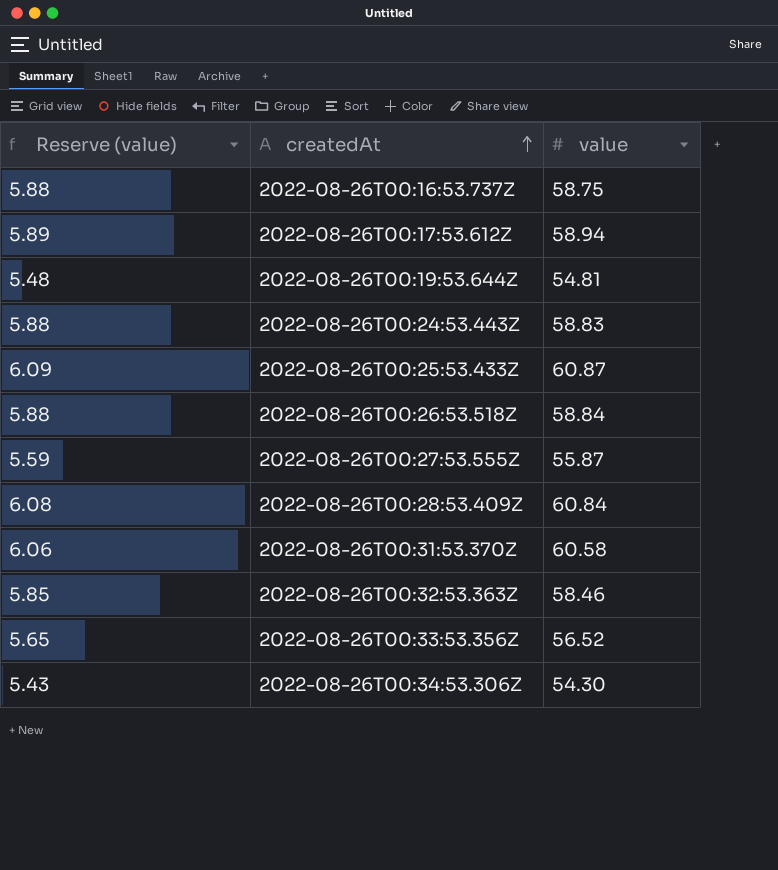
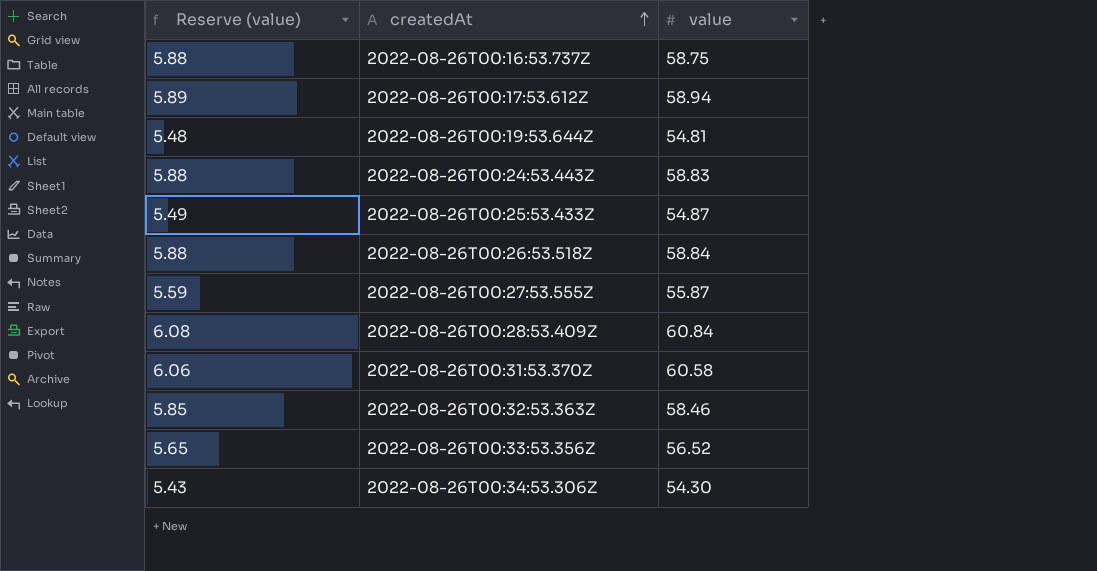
2022-08-26T00:25:53.433Z | Reserve (value): 6.09 -> 5.49
2022-08-26T00:25:53.433Z | value: 60.87 -> 54.87

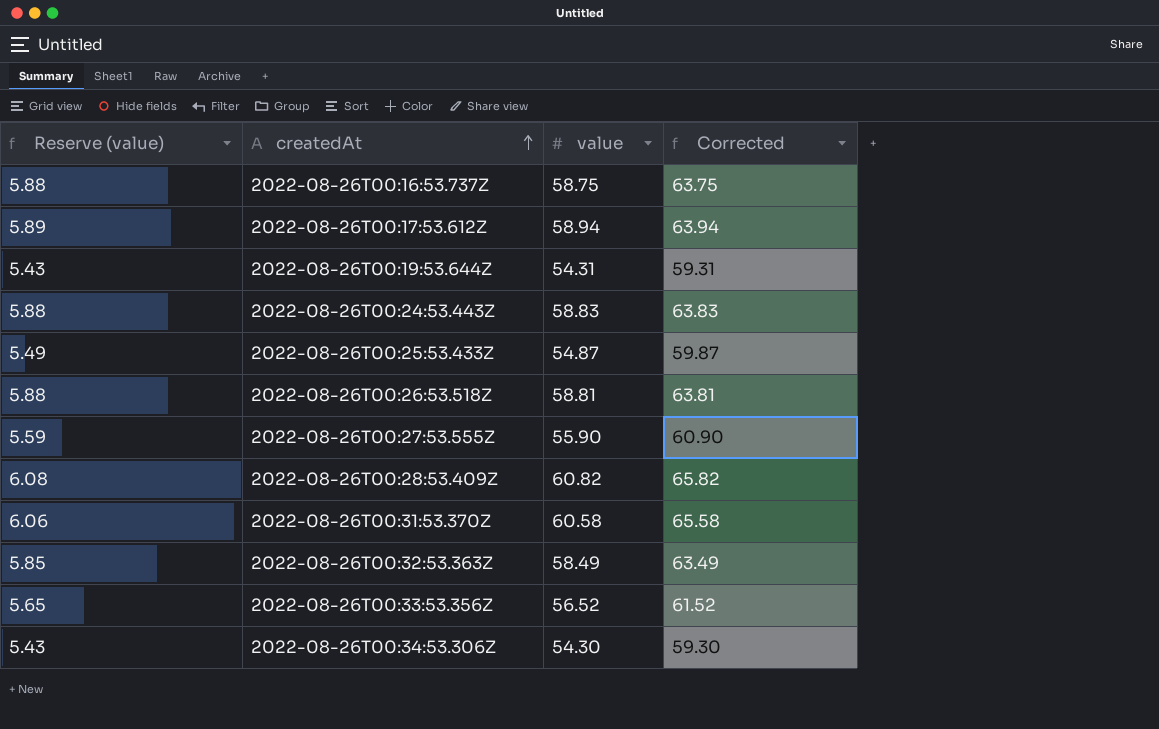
column Corrected | formula: none -> [value] + 5
2022-08-26T00:19:53.644Z | Reserve (value): 5.48 -> 5.43
2022-08-26T00:19:53.644Z | value: 54.81 -> 54.31
2022-08-26T00:26:53.518Z | value: 58.84 -> 58.81
2022-08-26T00:27:53.555Z | value: 55.87 -> 55.90
2022-08-26T00:28:53.409Z | value: 60.84 -> 60.82
2022-08-26T00:32:53.363Z | value: 58.46 -> 58.49

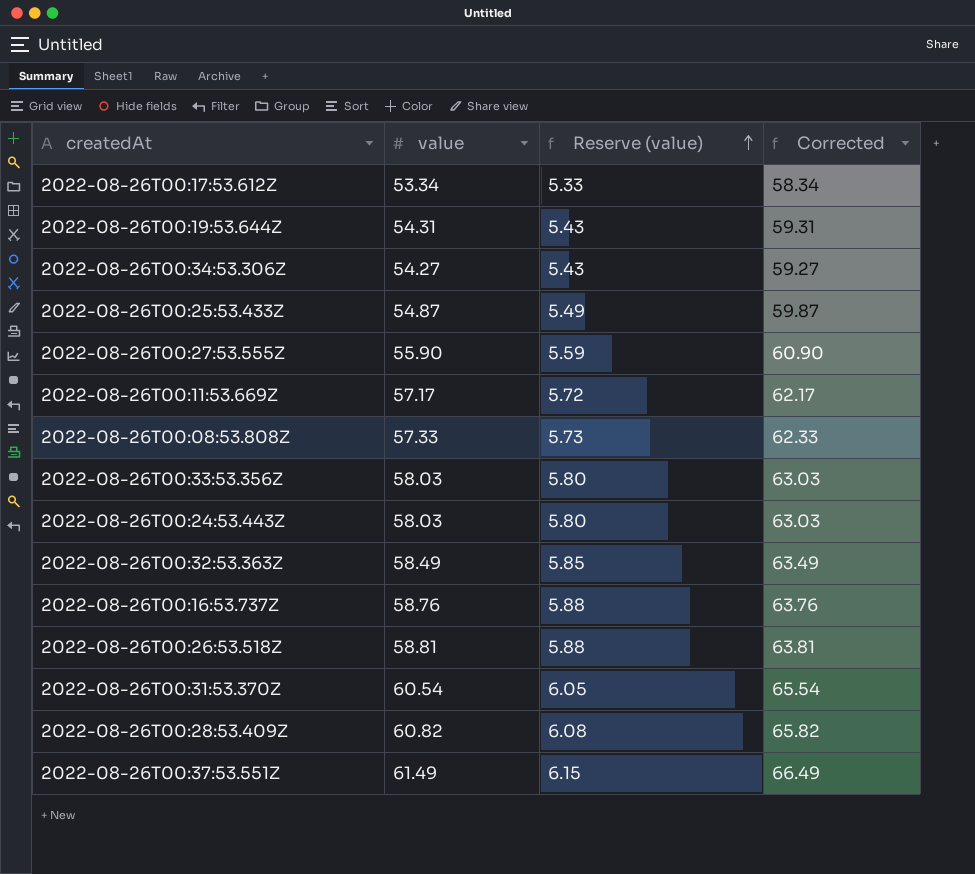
row order: createdAt ascending -> Reserve (value) ascending
column Reserve (value) | position: 1 -> 3
2022-08-26T00:17:53.612Z | value: 58.94 -> 53.34
2022-08-26T00:17:53.612Z | Reserve (value): 5.89 -> 5.33
2022-08-26T00:17:53.612Z | Corrected: 63.94 -> 58.34
2022-08-26T00:34:53.306Z | value: 54.30 -> 54.27
2022-08-26T00:34:53.306Z | Corrected: 59.30 -> 59.27
row 2022-08-26T00:11:53.669Z: none -> 57.17 | 5.72 | 62.17
row 2022-08-26T00:08:53.808Z: none -> 57.33 | 5.73 | 62.33
2022-08-26T00:33:53.356Z | value: 56.52 -> 58.03
2022-08-26T00:33:53.356Z | Reserve (value): 5.65 -> 5.80
2022-08-26T00:33:53.356Z | Corrected: 61.52 -> 63.03
2022-08-26T00:24:53.443Z | value: 58.83 -> 58.03
2022-08-26T00:24:53.443Z | Reserve (value): 5.88 -> 5.80
2022-08-26T00:24:53.443Z | Corrected: 63.83 -> 63.03
2022-08-26T00:16:53.737Z | value: 58.75 -> 58.76
2022-08-26T00:16:53.737Z | Corrected: 63.75 -> 63.76
2022-08-26T00:31:53.370Z | value: 60.58 -> 60.54
2022-08-26T00:31:53.370Z | Reserve (value): 6.06 -> 6.05
2022-08-26T00:31:53.370Z | Corrected: 65.58 -> 65.54
row 2022-08-26T00:37:53.551Z: none -> 61.49 | 6.15 | 66.49

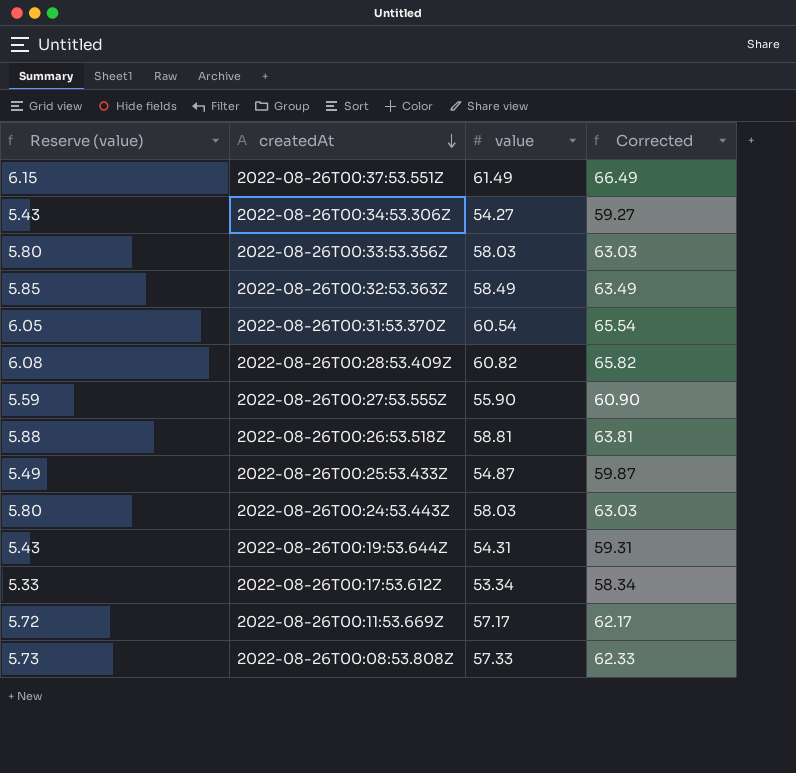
row order: Reserve (value) ascending -> createdAt descending
column Reserve (value) | position: 3 -> 1
row 2022-08-26T00:16:53.737Z: 58.76 | 5.88 | 63.76 -> none

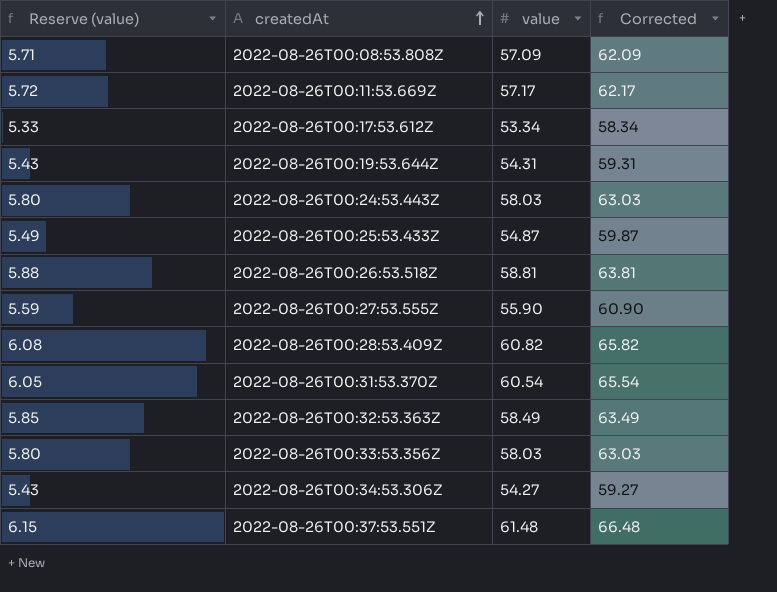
row order: createdAt descending -> createdAt ascending
2022-08-26T00:08:53.808Z | Reserve (value): 5.73 -> 5.71
2022-08-26T00:08:53.808Z | value: 57.33 -> 57.09
2022-08-26T00:08:53.808Z | Corrected: 62.33 -> 62.09
2022-08-26T00:37:53.551Z | value: 61.49 -> 61.48
2022-08-26T00:37:53.551Z | Corrected: 66.49 -> 66.48

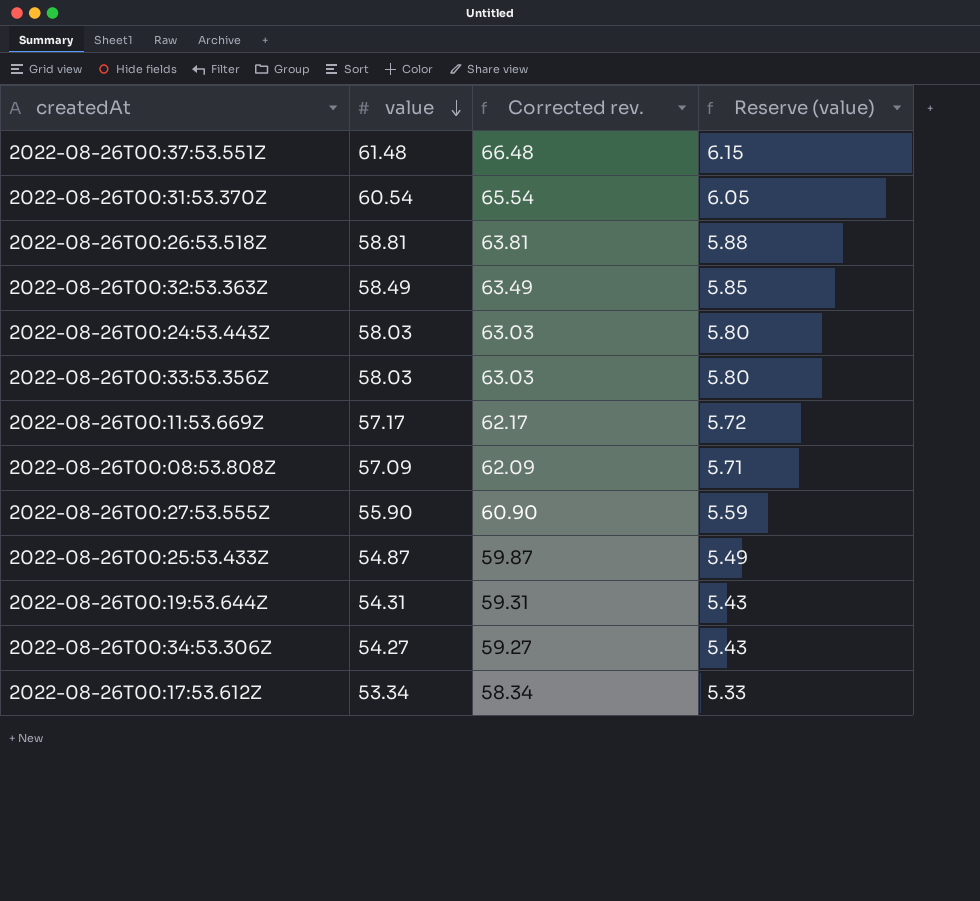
row order: createdAt ascending -> value descending
column name: Corrected -> Corrected rev.
column Reserve (value) | position: 1 -> 4
row 2022-08-26T00:28:53.409Z: 6.08 | 60.82 | 65.82 -> none

